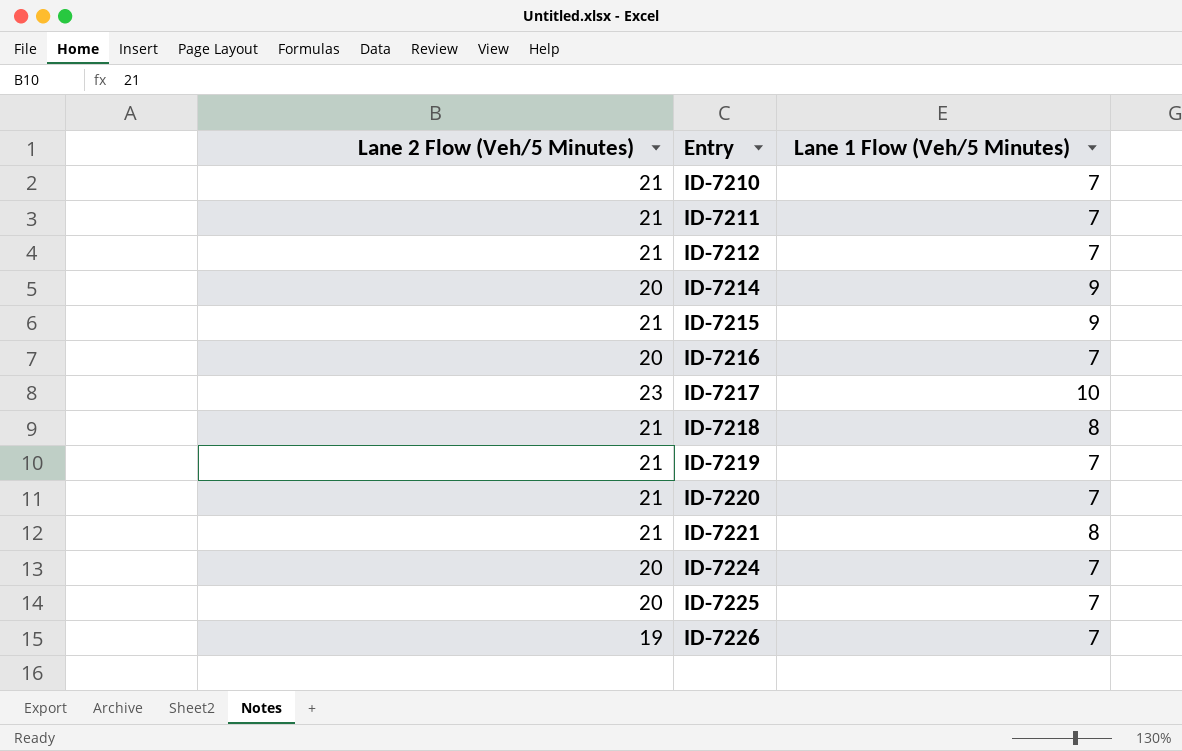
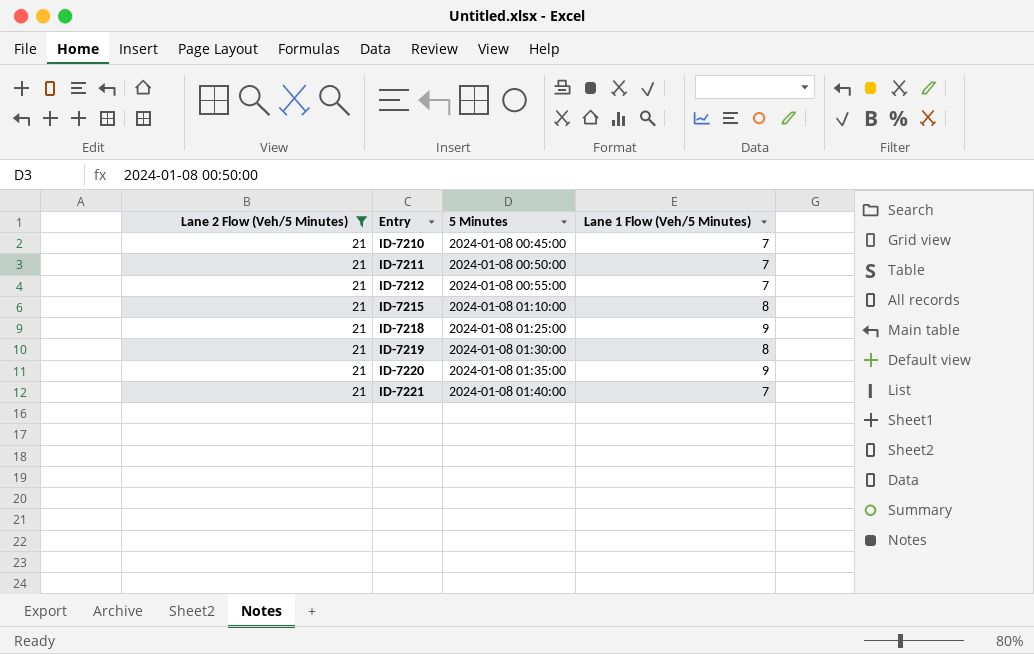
filter: none -> Lane 2 Flow (Veh/5 Minutes) = 21
column 5 Minutes | position: none -> 3
ID-7215 | Lane 1 Flow (Veh/5 Minutes): 9 -> 8
ID-7218 | Lane 1 Flow (Veh/5 Minutes): 8 -> 9
ID-7219 | Lane 1 Flow (Veh/5 Minutes): 7 -> 8
ID-7220 | Lane 1 Flow (Veh/5 Minutes): 7 -> 9
ID-7221 | Lane 1 Flow (Veh/5 Minutes): 8 -> 7

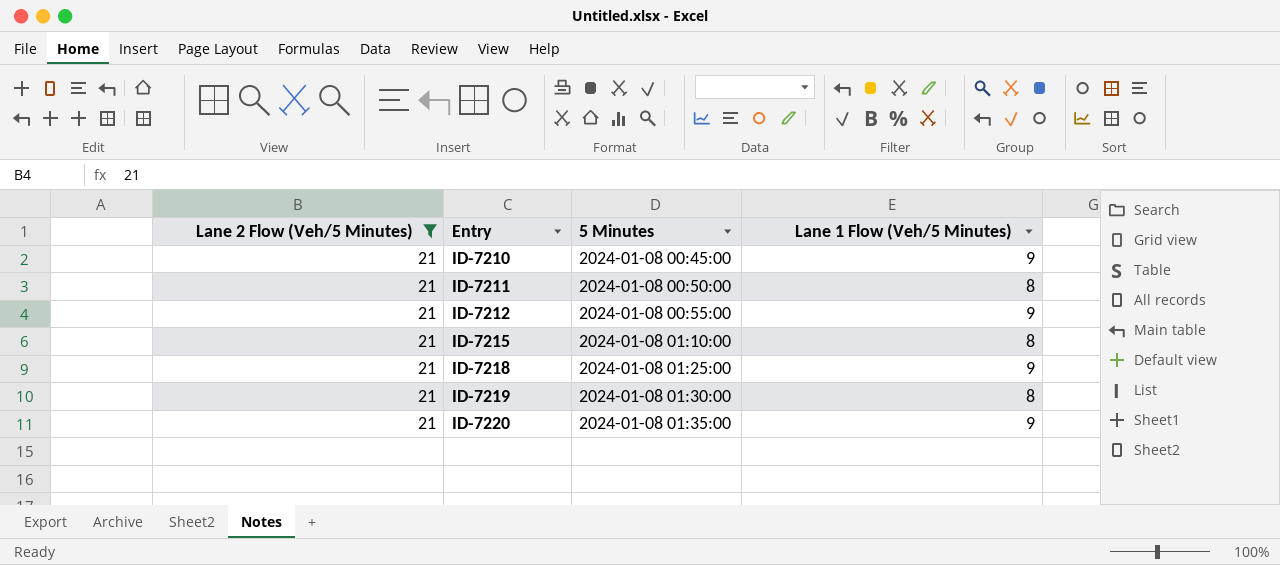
row ID-7221: 21 | 2024-01-08 01:40:00 | 7 -> none
ID-7210 | Lane 1 Flow (Veh/5 Minutes): 7 -> 9
ID-7211 | Lane 1 Flow (Veh/5 Minutes): 7 -> 8
ID-7212 | Lane 1 Flow (Veh/5 Minutes): 7 -> 9

